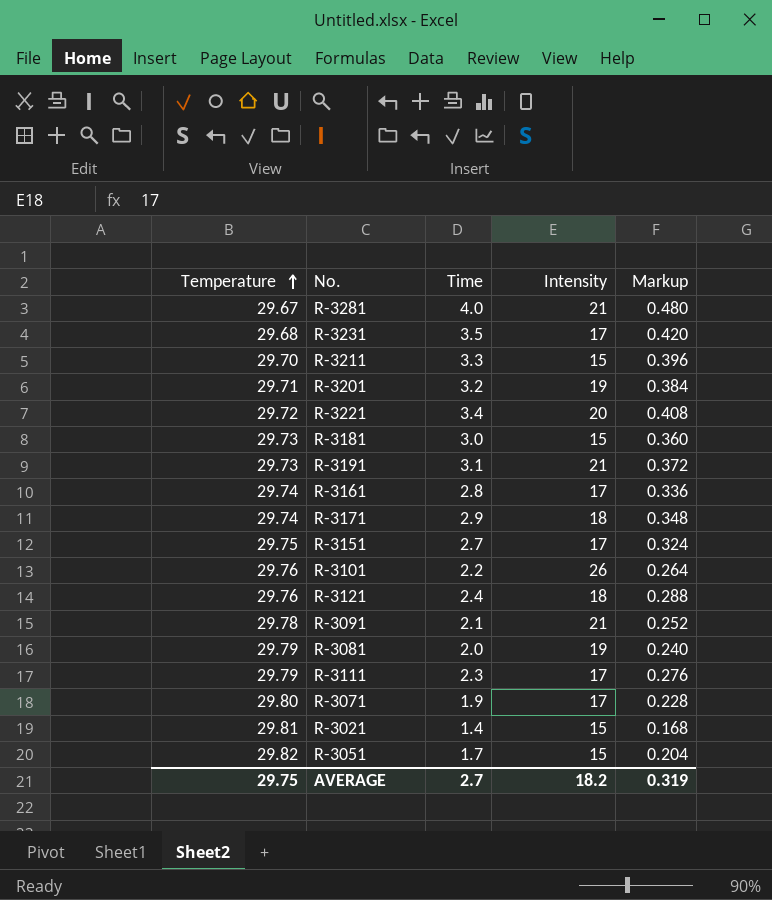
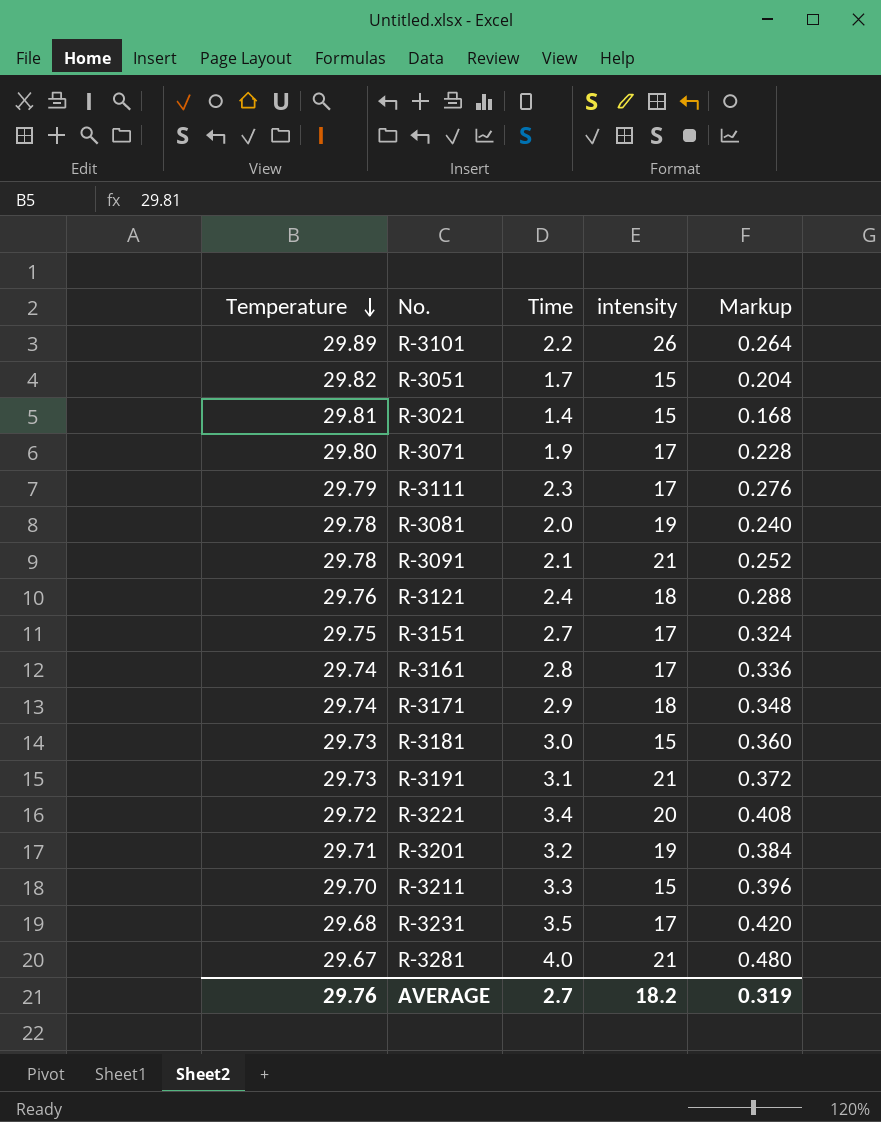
row order: Temperature ascending -> Temperature descending
column name: Intensity -> intensity
R-3101 | Temperature: 29.76 -> 29.89
R-3081 | Temperature: 29.79 -> 29.78
AVERAGE | Temperature: 29.75 -> 29.76

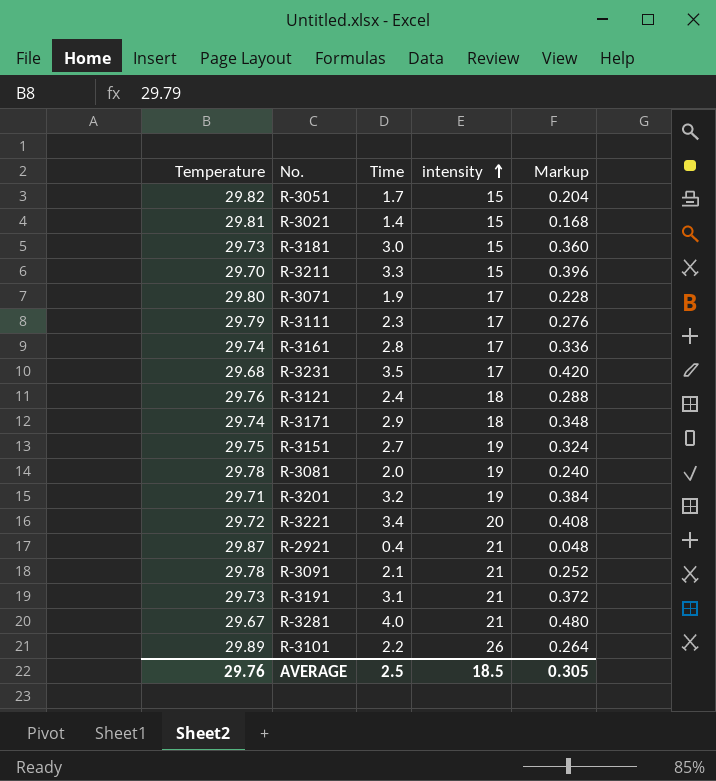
row order: Temperature descending -> intensity ascending
R-3151 | intensity: 17 -> 19
row R-2921: none -> 29.87 | 0.4 | 21 | 0.048
AVERAGE | Time: 2.7 -> 2.5
AVERAGE | intensity: 18.2 -> 18.5
AVERAGE | Markup: 0.319 -> 0.305

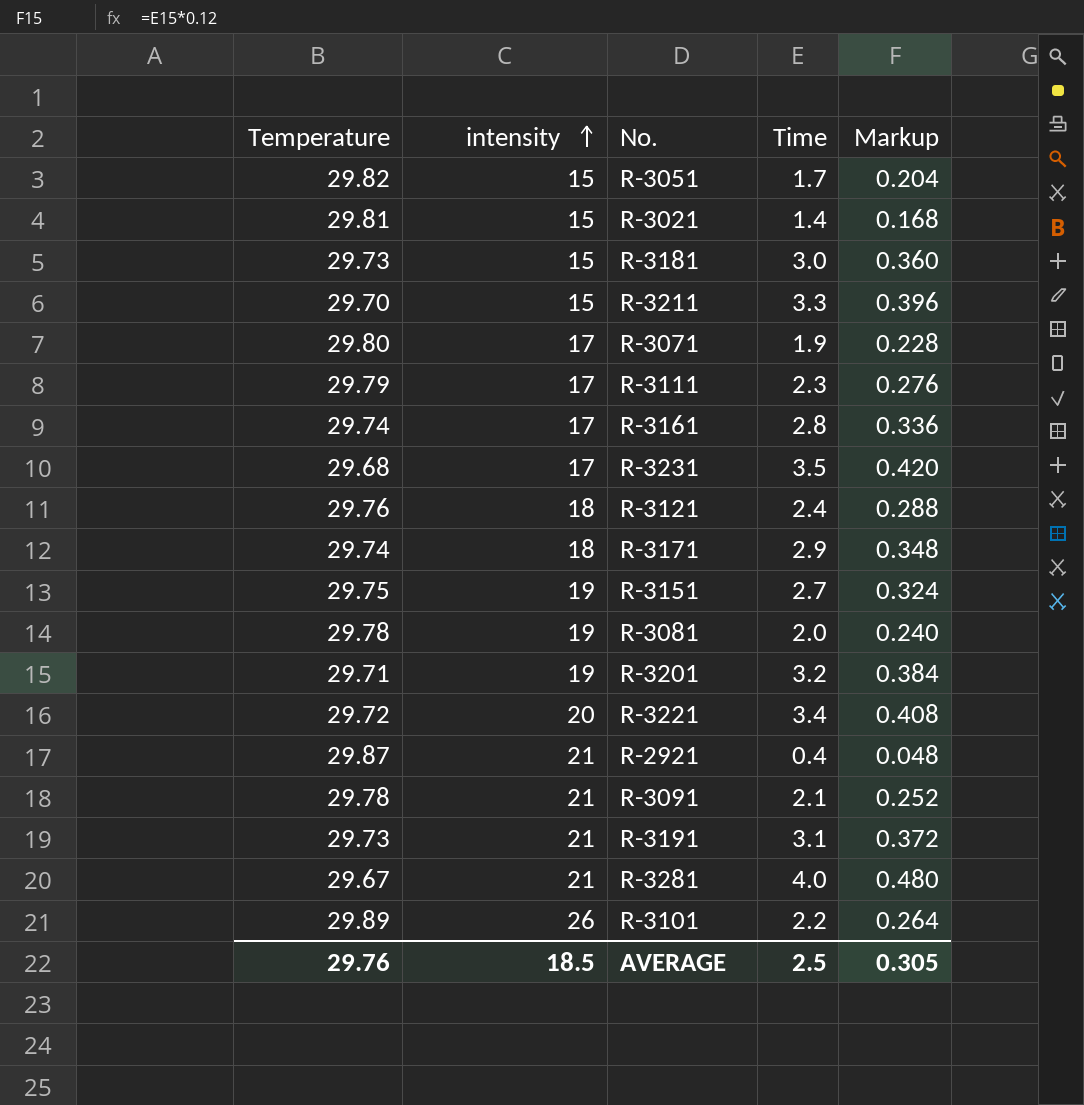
column intensity | position: 4 -> 2

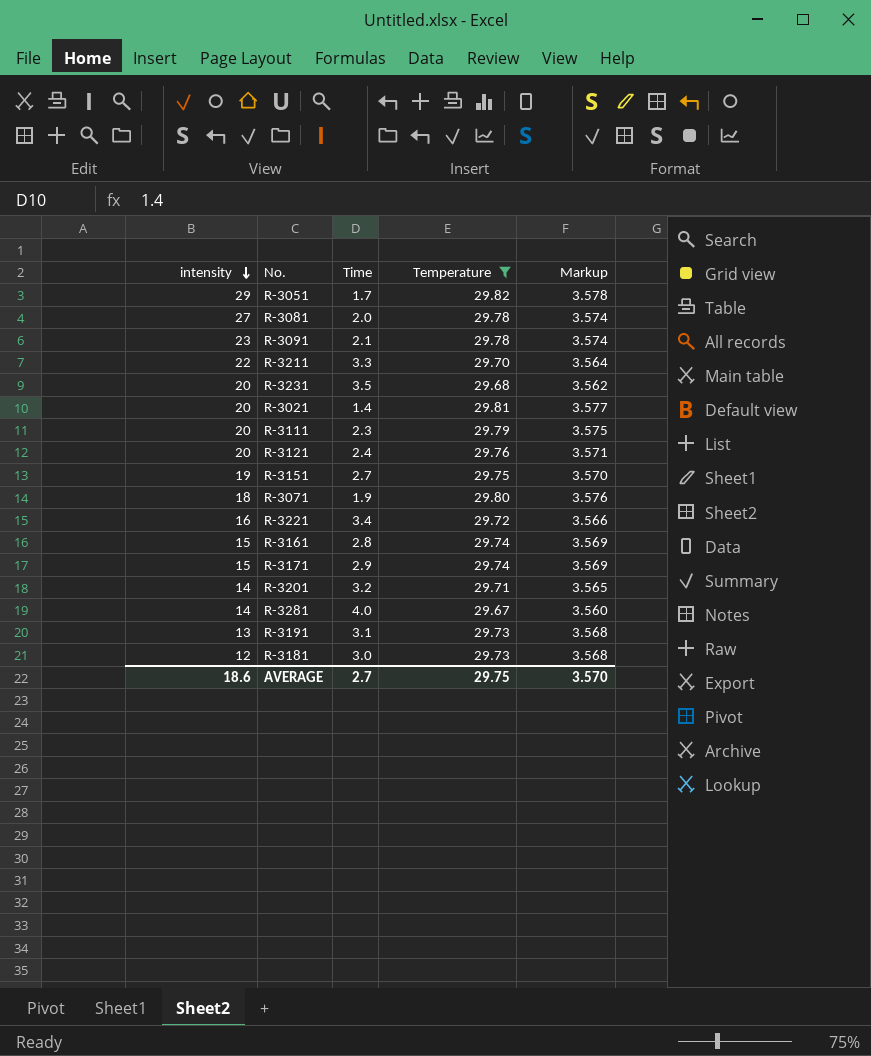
filter: none -> Temperature <= 29.82
row order: intensity ascending -> intensity descending
column Temperature | position: 1 -> 4
column Markup | formula: [Time] * 0.12 -> [Temperature] * 0.12
R-3051 | intensity: 15 -> 29
R-3081 | intensity: 19 -> 27
R-3091 | intensity: 21 -> 23
R-3211 | intensity: 15 -> 22
R-3231 | intensity: 17 -> 20
R-3021 | intensity: 15 -> 20
R-3111 | intensity: 17 -> 20
R-3121 | intensity: 18 -> 20
R-3071 | intensity: 17 -> 18
R-3221 | intensity: 20 -> 16
R-3161 | intensity: 17 -> 15
R-3171 | intensity: 18 -> 15
R-3201 | intensity: 19 -> 14
R-3281 | intensity: 21 -> 14
R-3191 | intensity: 21 -> 13
R-3181 | intensity: 15 -> 12
AVERAGE | intensity: 18.5 -> 18.6
AVERAGE | Time: 2.5 -> 2.7
AVERAGE | Temperature: 29.76 -> 29.75
AVERAGE | Markup: 0.305 -> 3.570

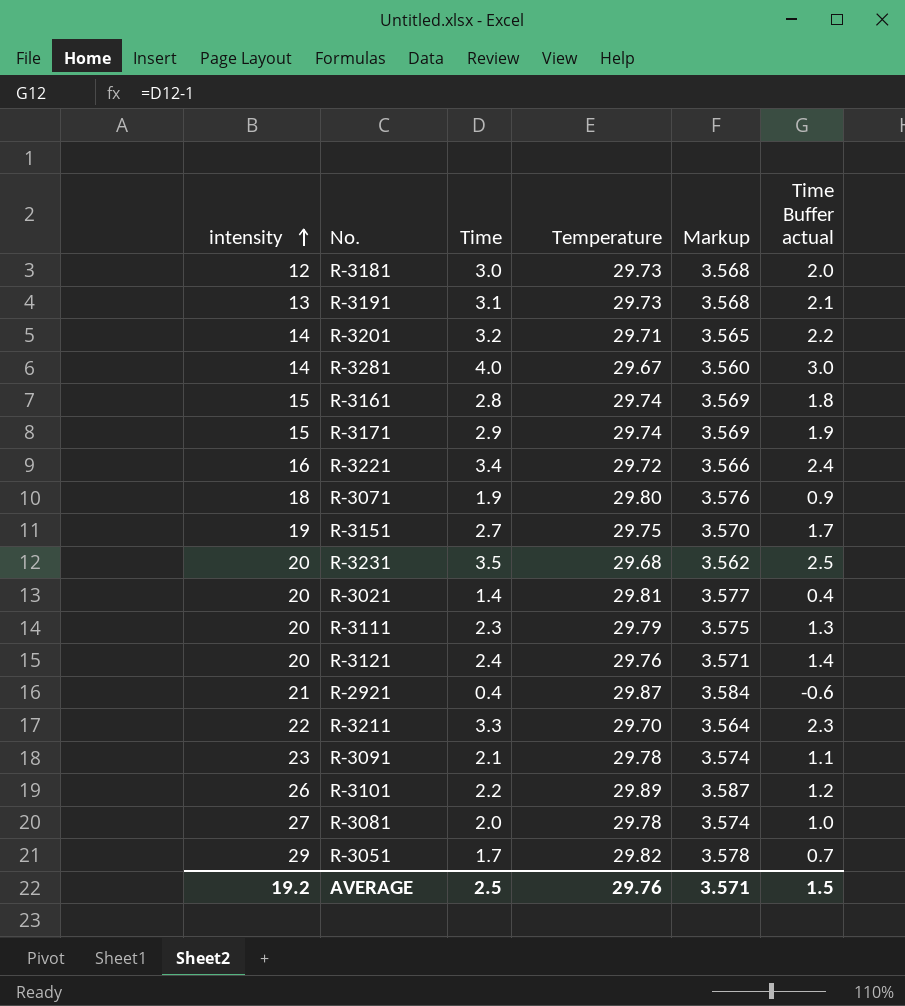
filter: Temperature <= 29.82 -> none
row order: intensity descending -> intensity ascending
column Time Buffer actual | formula: none -> [Time] - 1
AVERAGE | intensity: 18.6 -> 19.2
AVERAGE | Time: 2.7 -> 2.5
AVERAGE | Temperature: 29.75 -> 29.76
AVERAGE | Markup: 3.570 -> 3.571

